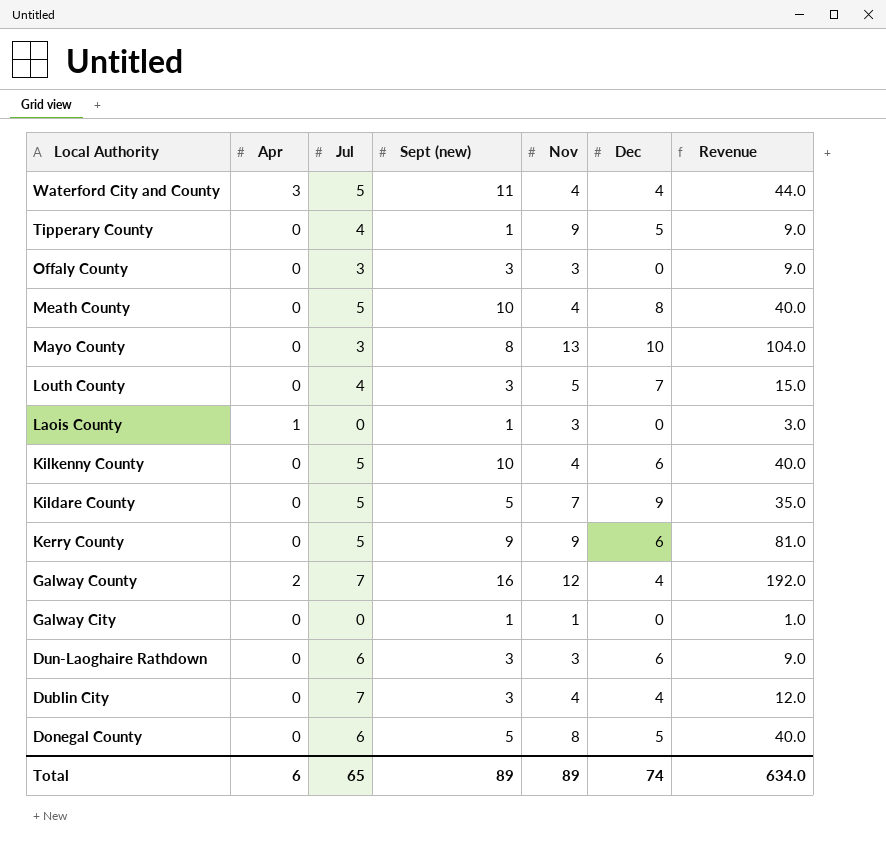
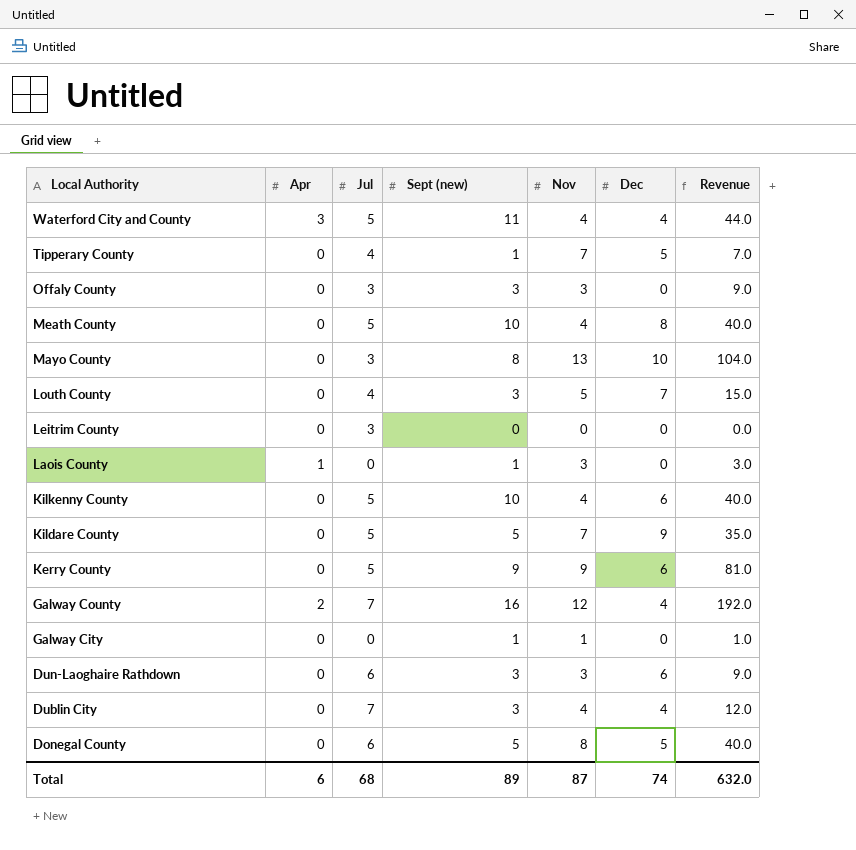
Tipperary County | Nov: 9 -> 7
Tipperary County | Revenue: 9.0 -> 7.0
row Leitrim County: none -> 0 | 3 | 0 | 0 | 0 | 0.0
Total | Jul: 65 -> 68
Total | Nov: 89 -> 87
Total | Revenue: 634.0 -> 632.0

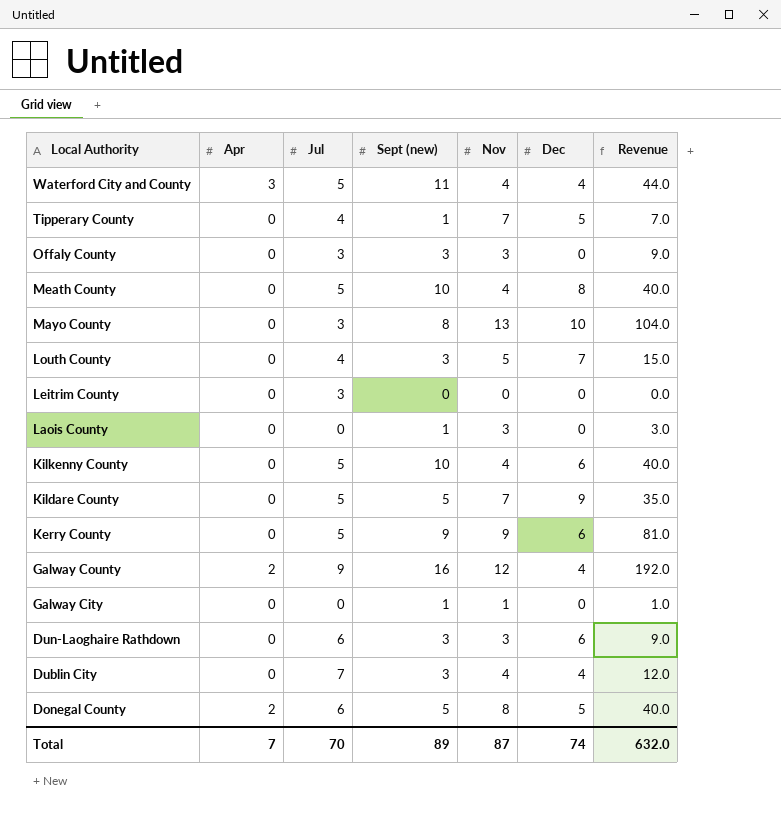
Laois County | Apr: 1 -> 0
Galway County | Jul: 7 -> 9
Donegal County | Apr: 0 -> 2
Total | Apr: 6 -> 7
Total | Jul: 68 -> 70

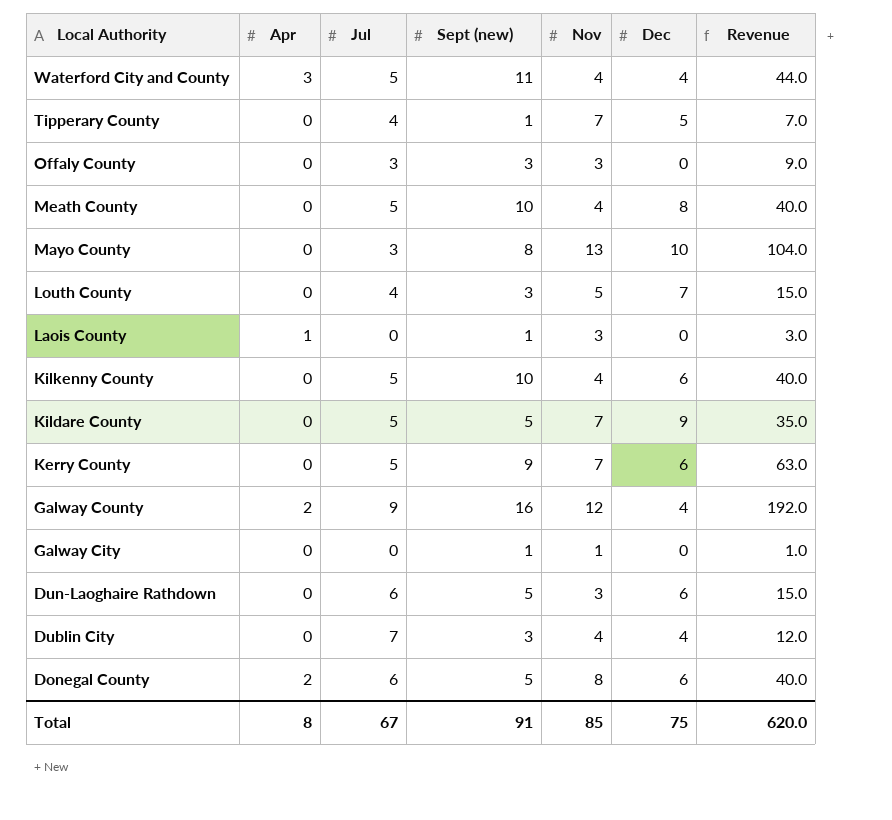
row Leitrim County: 0 | 3 | 0 | 0 | 0 | 0.0 -> none
Laois County | Apr: 0 -> 1
Kerry County | Nov: 9 -> 7
Kerry County | Revenue: 81.0 -> 63.0
Dun-Laoghaire Rathdown | Sept (new): 3 -> 5
Dun-Laoghaire Rathdown | Revenue: 9.0 -> 15.0
Donegal County | Dec: 5 -> 6
Total | Apr: 7 -> 8
Total | Jul: 70 -> 67
Total | Sept (new): 89 -> 91
Total | Nov: 87 -> 85
Total | Dec: 74 -> 75
Total | Revenue: 632.0 -> 620.0

